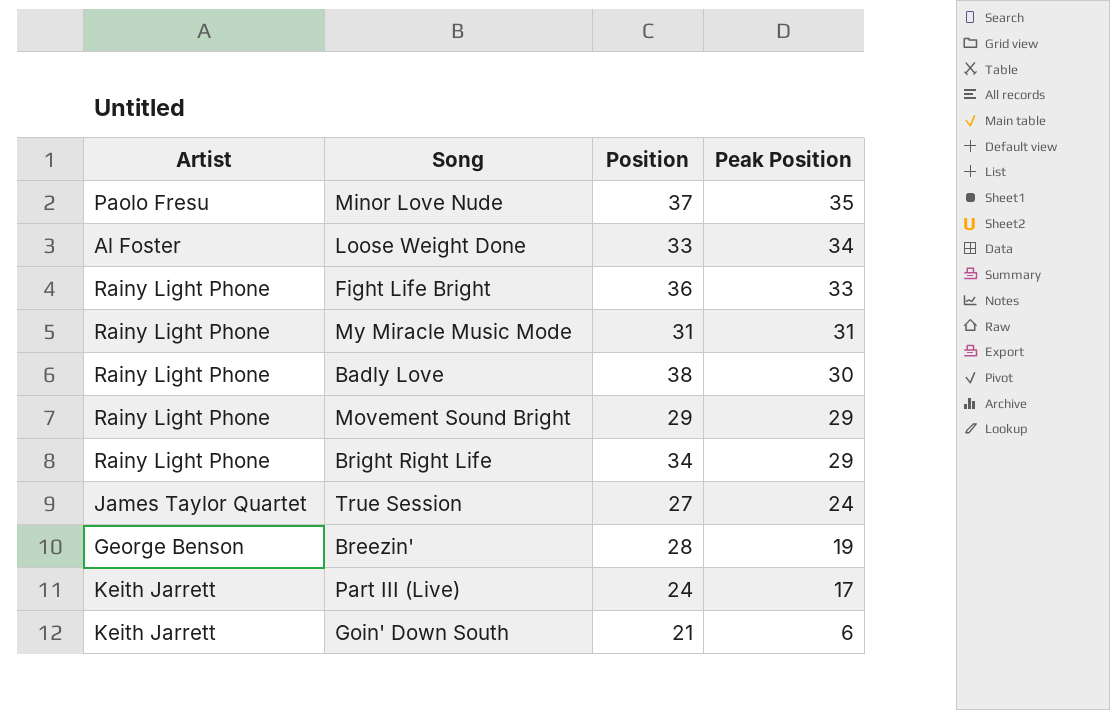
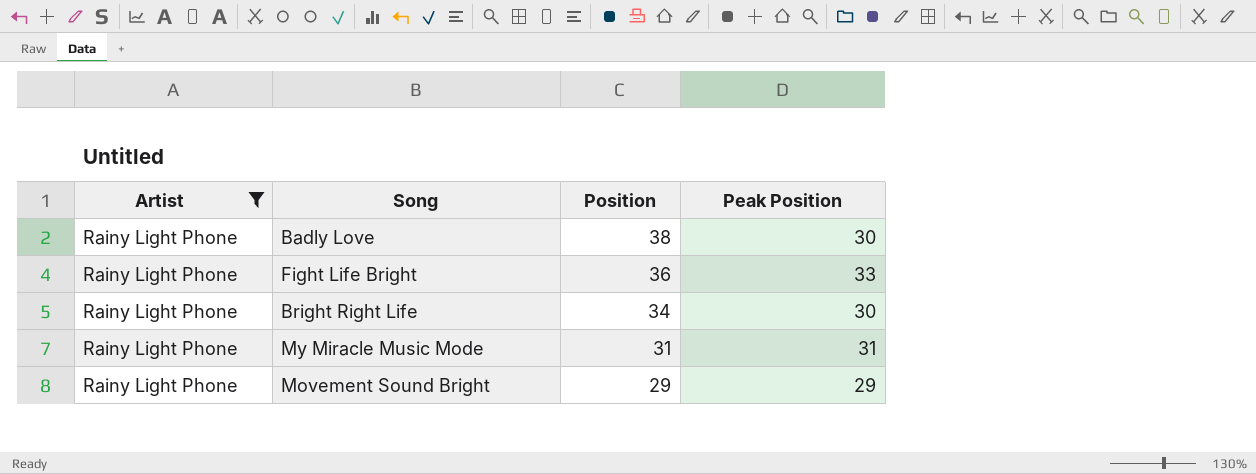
filter: none -> Artist = Rainy Light Phone
row order: Peak Position descending -> Position descending
Bright Right Life | Peak Position: 29 -> 30

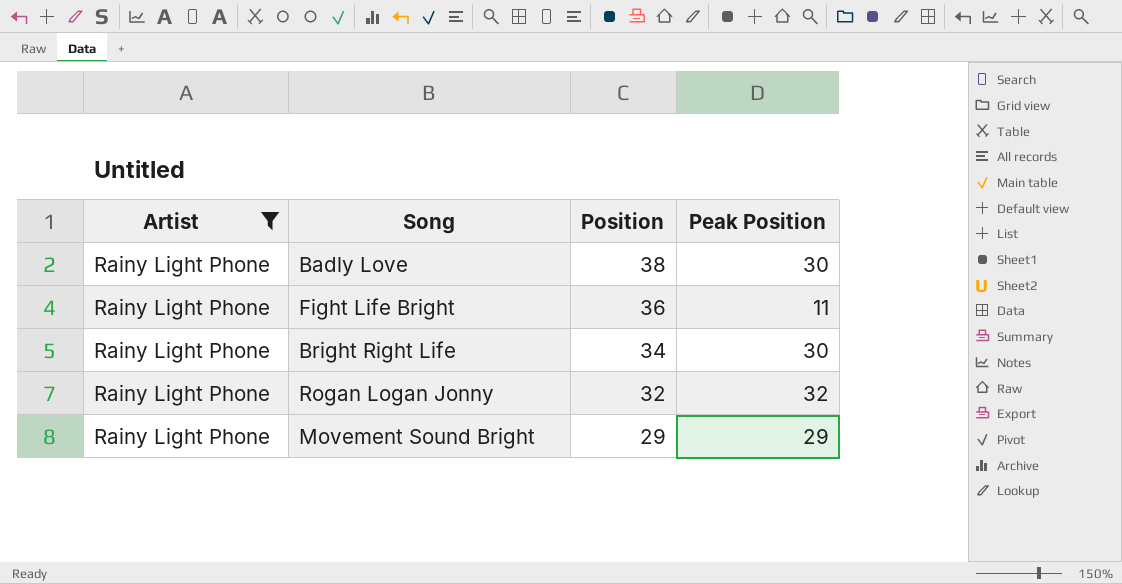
row My Miracle Music Mode: Rainy Light Phone | 31 | 31 -> none
Fight Life Bright | Peak Position: 33 -> 11
row Rogan Logan Jonny: none -> Rainy Light Phone | 32 | 32

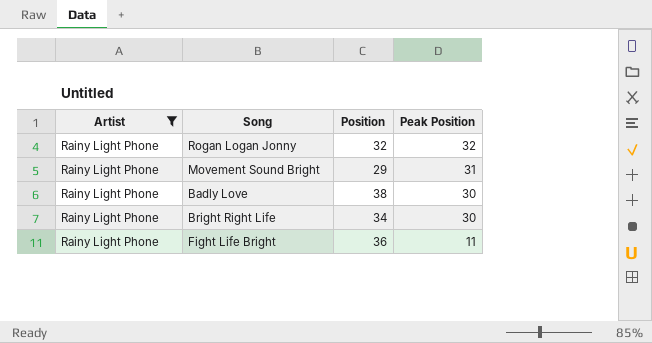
row order: Position descending -> Peak Position descending
Movement Sound Bright | Peak Position: 29 -> 31

